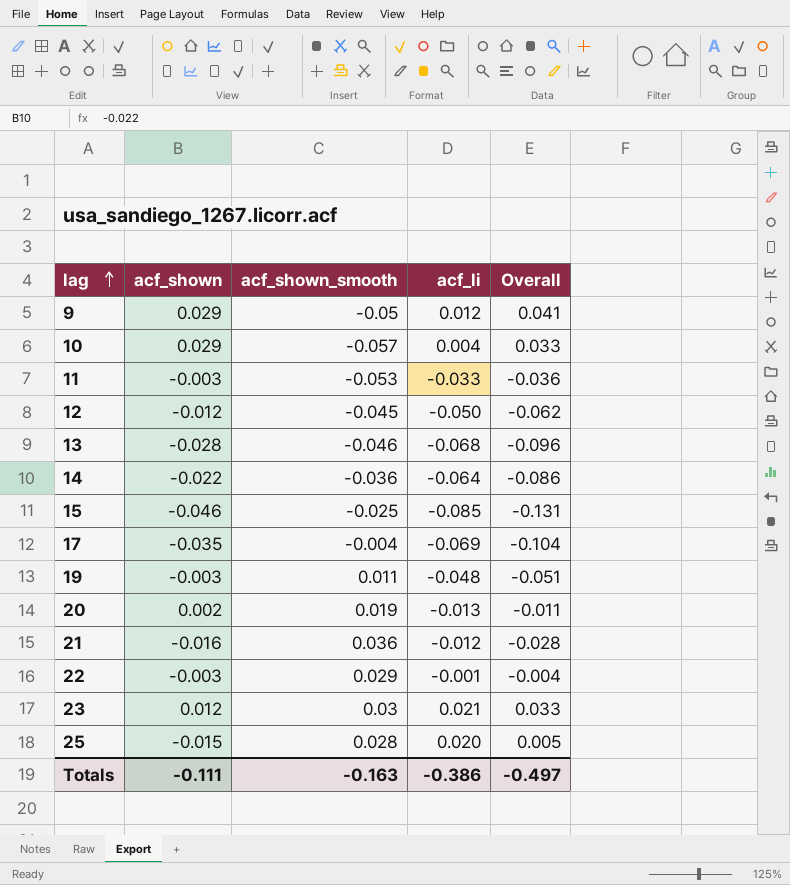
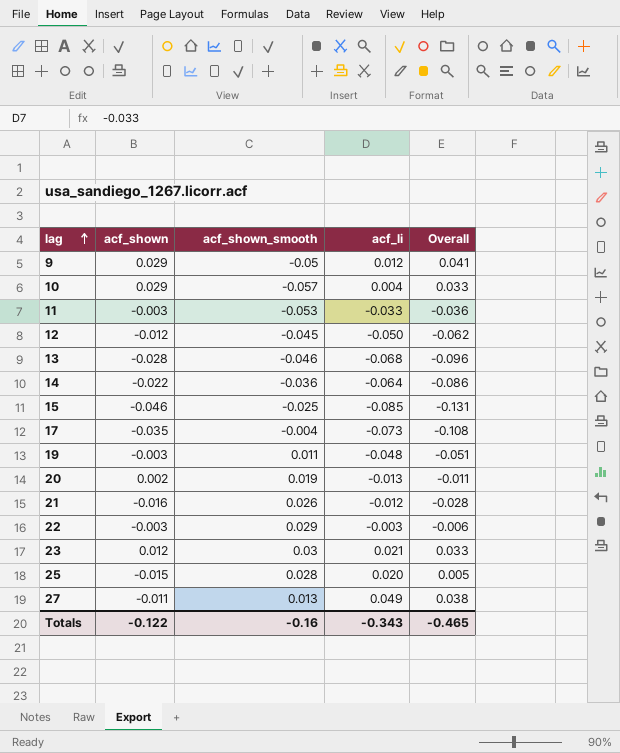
17 | acf_li: -0.069 -> -0.073
17 | Overall: -0.104 -> -0.108
21 | acf_shown_smooth: 0.036 -> 0.026
22 | acf_li: -0.001 -> -0.003
22 | Overall: -0.004 -> -0.006
row 27: none -> -0.011 | 0.013 | 0.049 | 0.038
Totals | acf_shown: -0.111 -> -0.122
Totals | acf_shown_smooth: -0.163 -> -0.16
Totals | acf_li: -0.386 -> -0.343
Totals | Overall: -0.497 -> -0.465

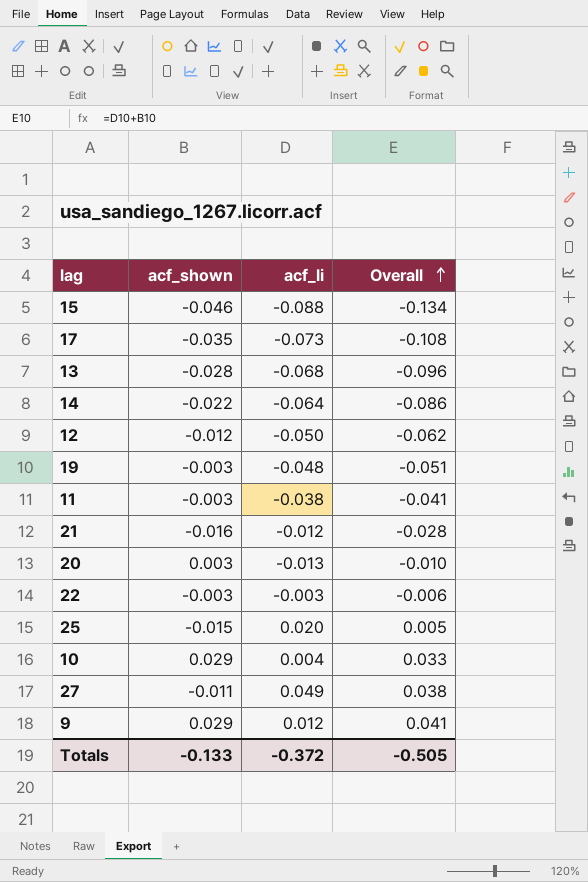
row order: lag ascending -> Overall ascending
column acf_shown_smooth | position: 3 -> none
row 23: 0.012 | 0.03 | 0.021 | 0.033 -> none
15 | acf_li: -0.085 -> -0.088
15 | Overall: -0.131 -> -0.134
11 | acf_li: -0.033 -> -0.038
11 | Overall: -0.036 -> -0.041
20 | acf_shown: 0.002 -> 0.003
20 | Overall: -0.011 -> -0.010
Totals | acf_shown: -0.122 -> -0.133
Totals | acf_li: -0.343 -> -0.372
Totals | Overall: -0.465 -> -0.505

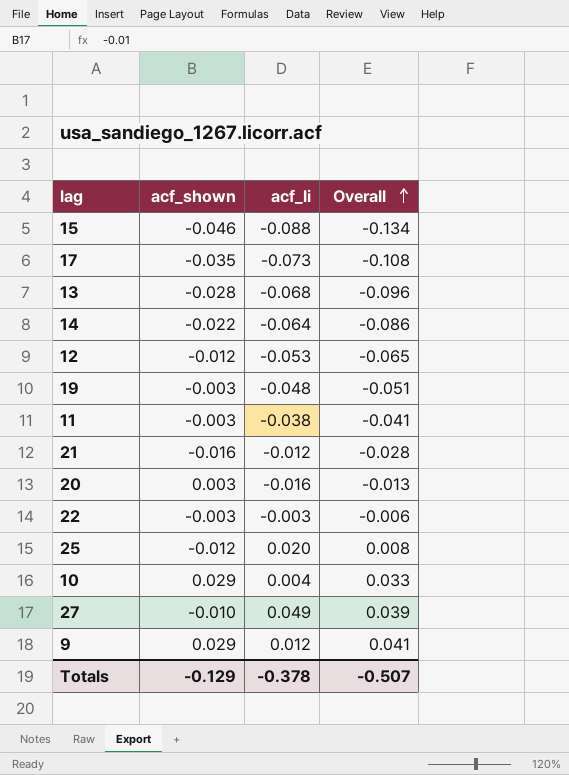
12 | acf_li: -0.050 -> -0.053
12 | Overall: -0.062 -> -0.065
20 | acf_li: -0.013 -> -0.016
20 | Overall: -0.010 -> -0.013
25 | acf_shown: -0.015 -> -0.012
25 | Overall: 0.005 -> 0.008
27 | acf_shown: -0.011 -> -0.010
27 | Overall: 0.038 -> 0.039
Totals | acf_shown: -0.133 -> -0.129
Totals | acf_li: -0.372 -> -0.378
Totals | Overall: -0.505 -> -0.507

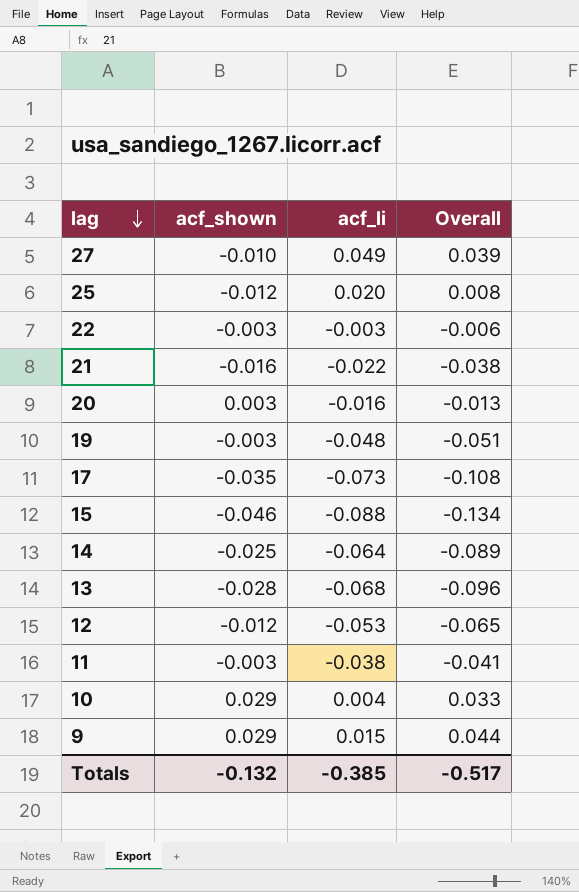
row order: Overall ascending -> lag descending
21 | acf_li: -0.012 -> -0.022
21 | Overall: -0.028 -> -0.038
14 | acf_shown: -0.022 -> -0.025
14 | Overall: -0.086 -> -0.089
9 | acf_li: 0.012 -> 0.015
9 | Overall: 0.041 -> 0.044
Totals | acf_shown: -0.129 -> -0.132
Totals | acf_li: -0.378 -> -0.385
Totals | Overall: -0.507 -> -0.517

